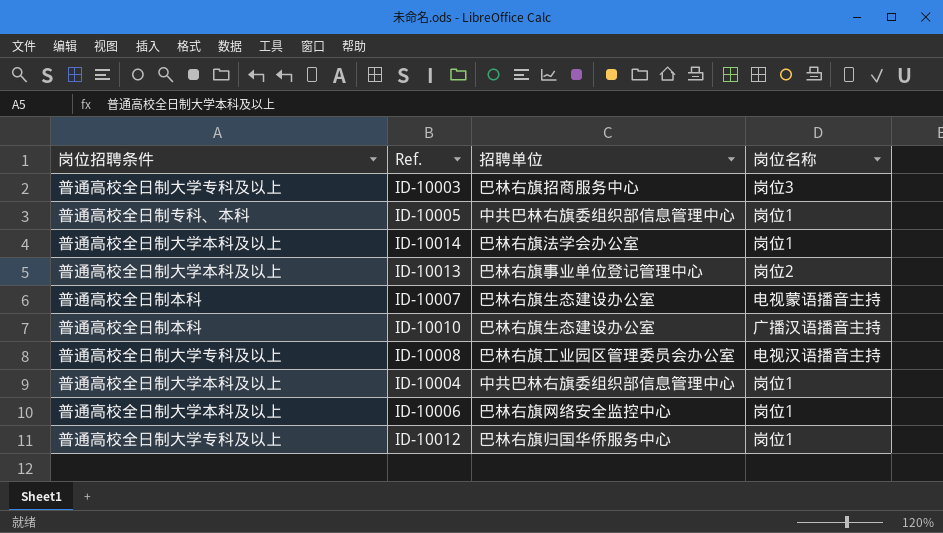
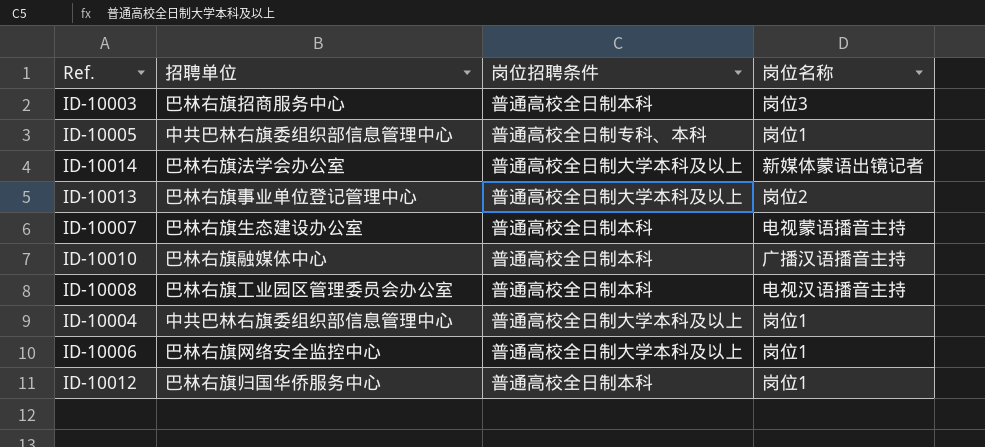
column 岗位招聘条件 | position: 1 -> 3
ID-10003 | 岗位招聘条件: 普通高校全日制大学专科及以上 -> 普通高校全日制本科
ID-10014 | 岗位名称: 岗位1 -> 新媒体蒙语出镜记者
ID-10010 | 招聘单位: 巴林右旗生态建设办公室 -> 巴林右旗融媒体中心
ID-10008 | 岗位招聘条件: 普通高校全日制大学专科及以上 -> 普通高校全日制本科
ID-10012 | 岗位招聘条件: 普通高校全日制大学专科及以上 -> 普通高校全日制本科

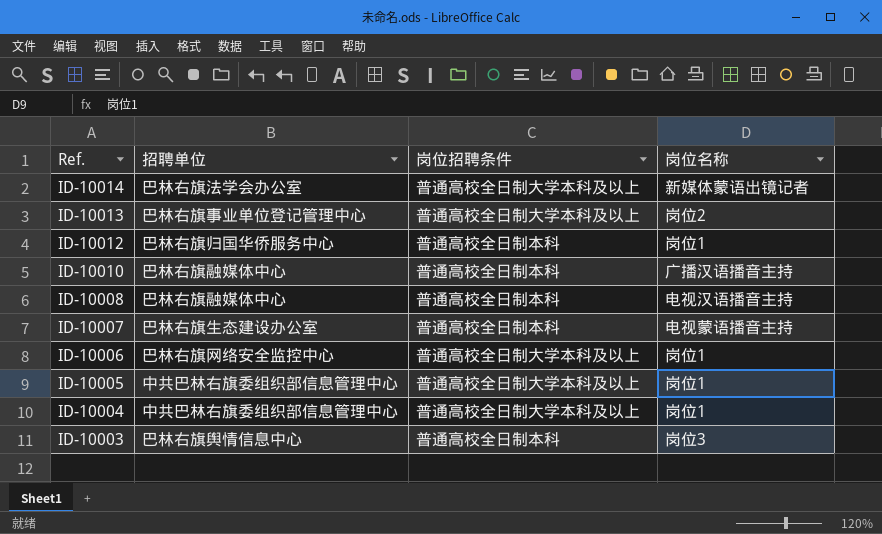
row order: none -> Ref. descending
ID-10008 | 招聘单位: 巴林右旗工业园区管理委员会办公室 -> 巴林右旗融媒体中心
ID-10005 | 岗位招聘条件: 普通高校全日制专科、本科 -> 普通高校全日制大学本科及以上
ID-10003 | 招聘单位: 巴林右旗招商服务中心 -> 巴林右旗舆情信息中心

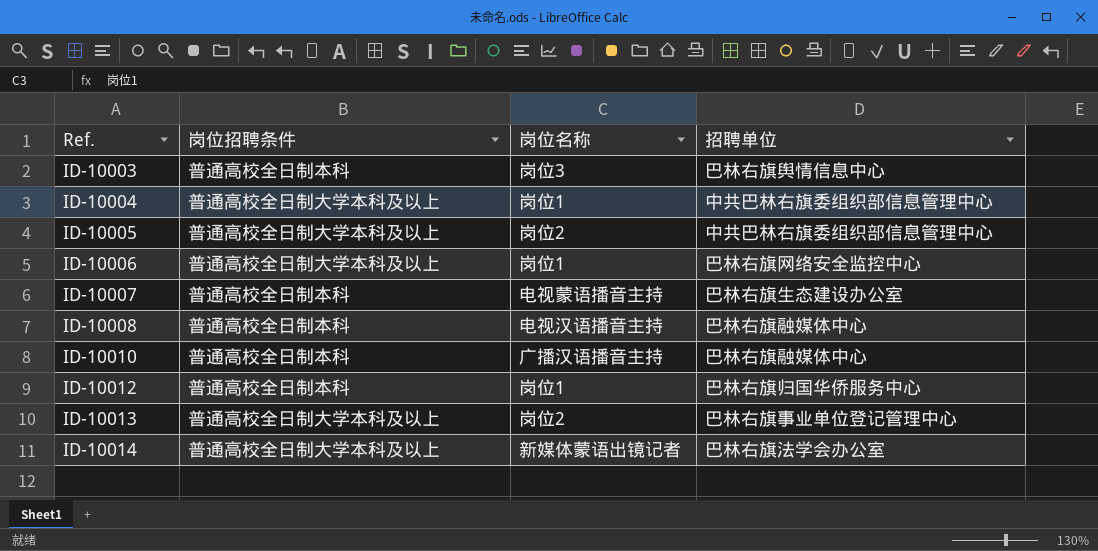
row order: Ref. descending -> Ref. ascending
column 招聘单位 | position: 2 -> 4
ID-10005 | 岗位名称: 岗位1 -> 岗位2

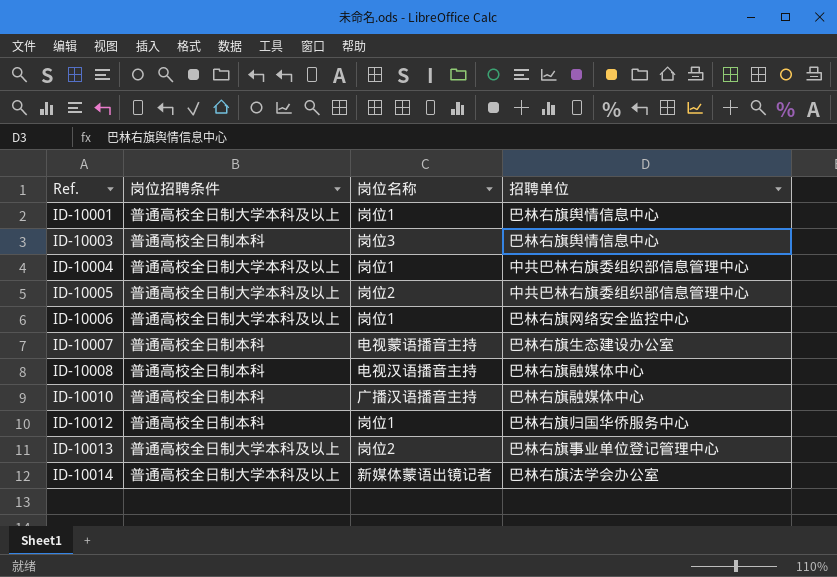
row ID-10001: none -> 普通高校全日制大学本科及以上 | 岗位1 | 巴林右旗舆情信息中心

